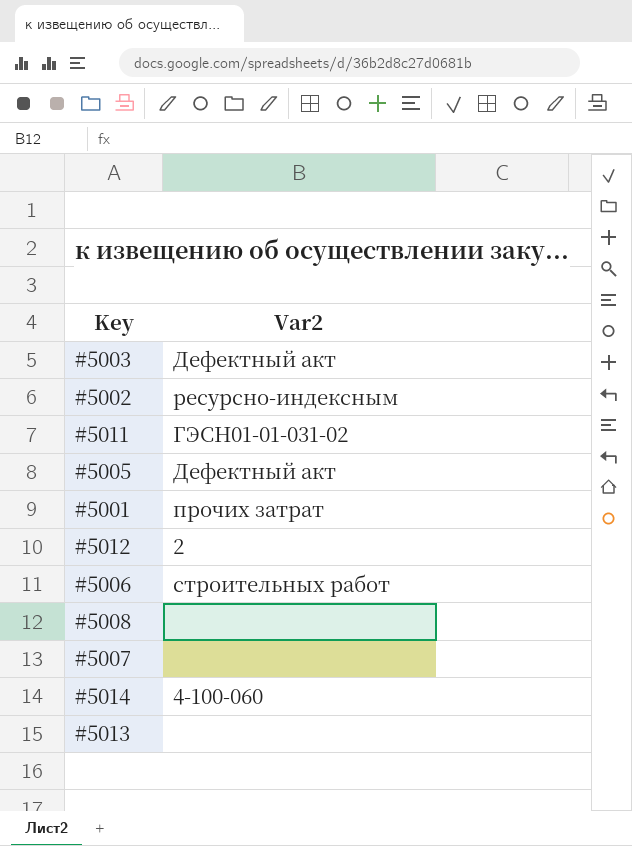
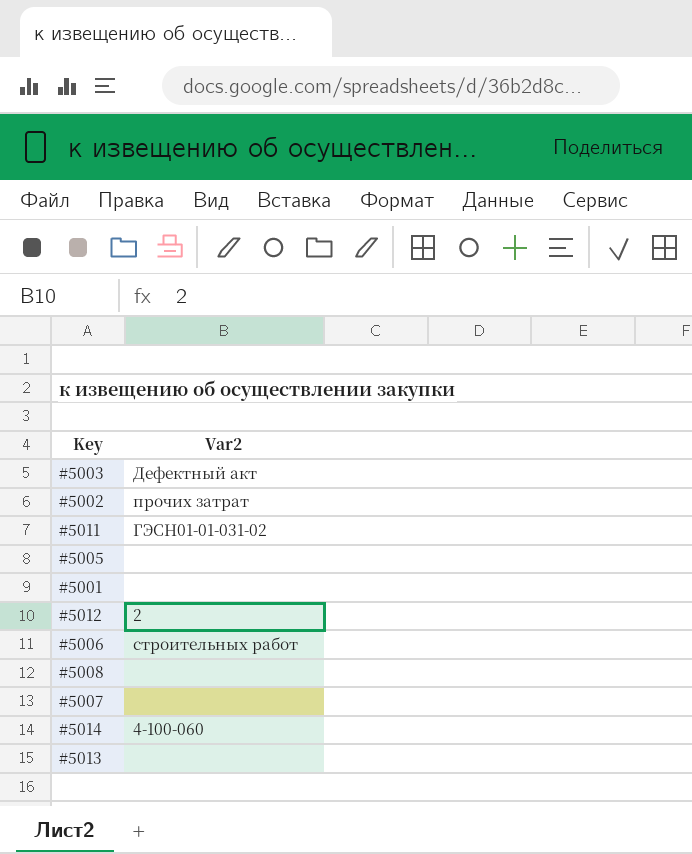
#5002 | Var2: ресурсно-индексным -> прочих затрат
#5005 | Var2: Дефектный акт -> none
#5001 | Var2: прочих затрат -> none

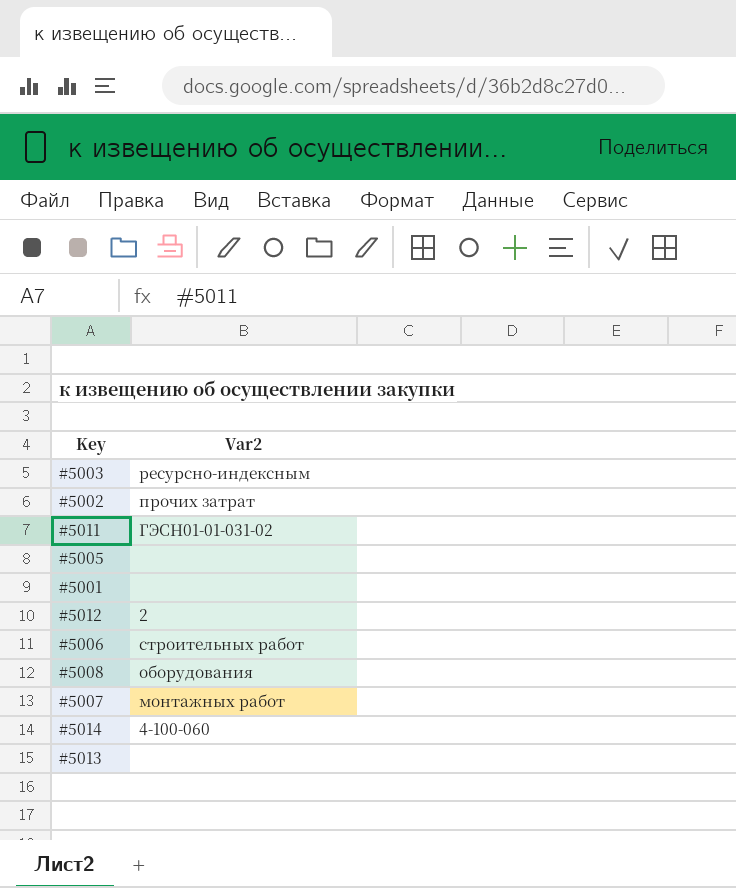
#5003 | Var2: Дефектный акт -> ресурсно-индексным
#5008 | Var2: none -> оборудования
#5007 | Var2: none -> монтажных работ

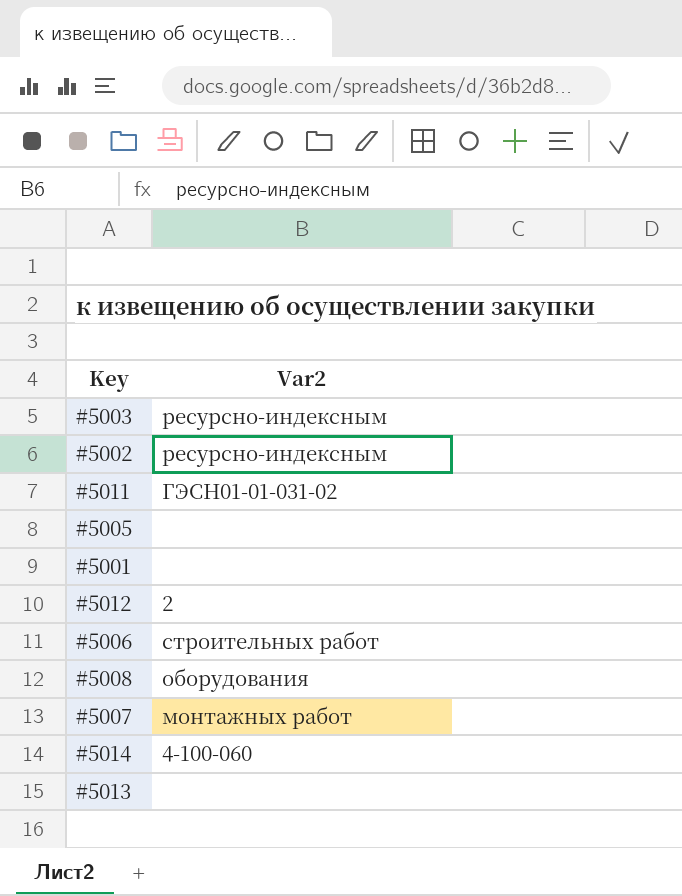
#5002 | Var2: прочих затрат -> ресурсно-индексным

